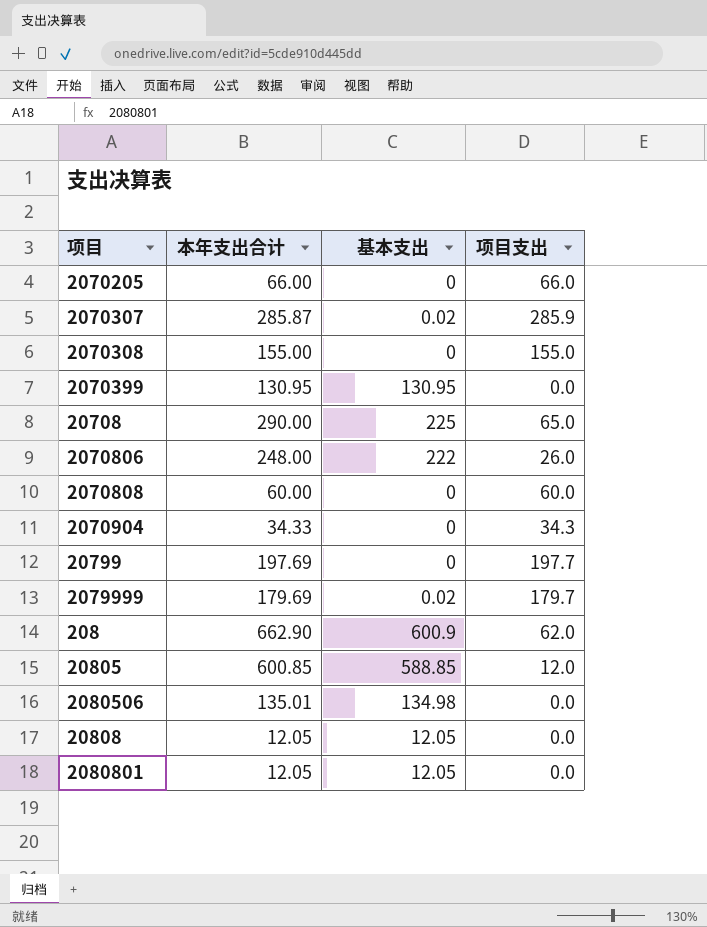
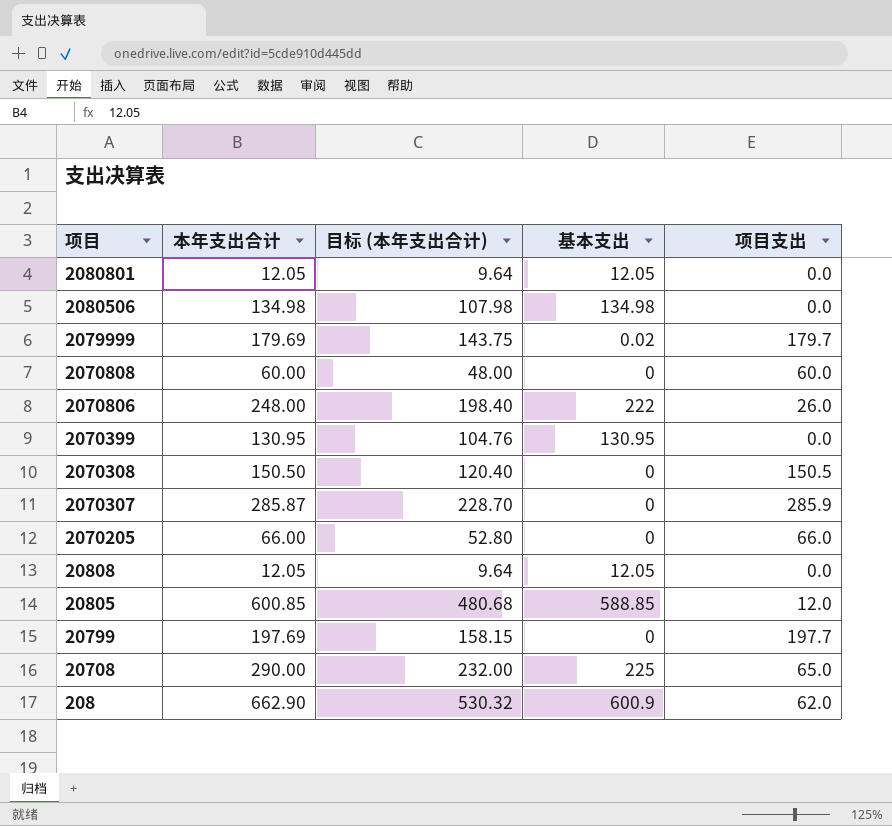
row order: none -> 项目 descending
column 目标 (本年支出合计) | formula: none -> [本年支出合计] * 0.8
row 2070904: 34.33 | 0 | 34.3 -> none
2080506 | 本年支出合计: 135.01 -> 134.98
2070308 | 本年支出合计: 155.00 -> 150.50
2070308 | 项目支出: 155.0 -> 150.5
2070307 | 基本支出: 0.02 -> 0

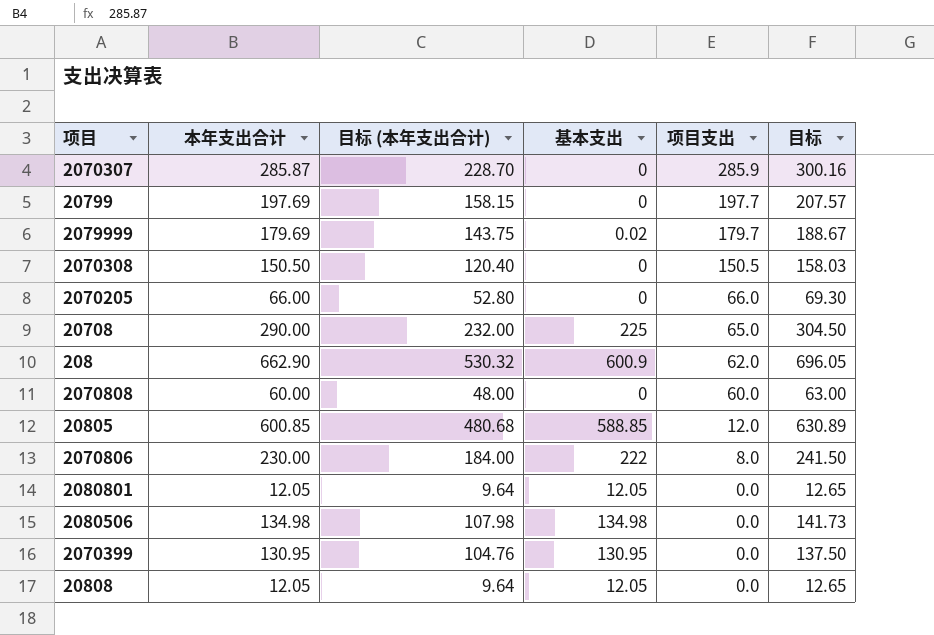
row order: 项目 descending -> 项目支出 descending
column 目标 | formula: none -> [本年支出合计] * 1.05
2070806 | 本年支出合计: 248.00 -> 230.00
2070806 | 目标 (本年支出合计): 198.40 -> 184.00
2070806 | 项目支出: 26.0 -> 8.0

